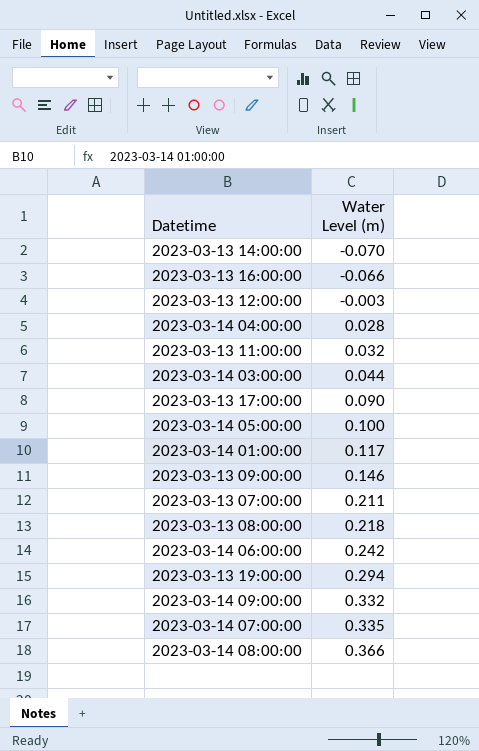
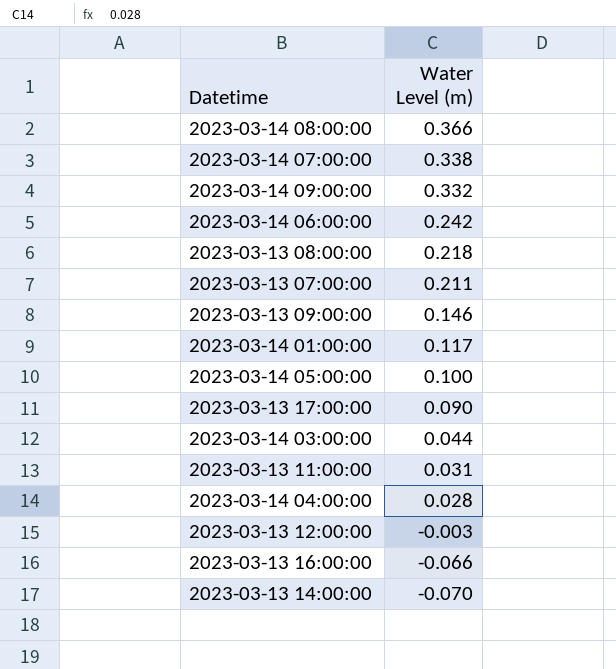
row order: Water Level (m) ascending -> Water Level (m) descending
row 2023-03-13 19:00:00: 0.294 -> none
2023-03-14 07:00:00 | Water Level (m): 0.335 -> 0.338
2023-03-13 11:00:00 | Water Level (m): 0.032 -> 0.031

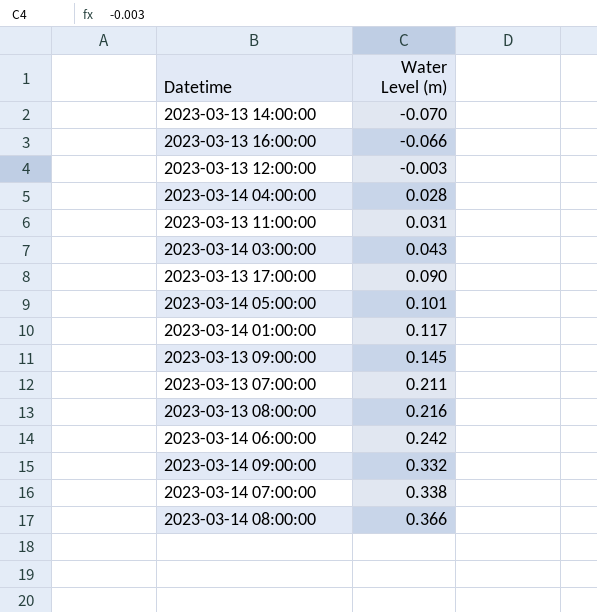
row order: Water Level (m) descending -> Water Level (m) ascending
2023-03-14 03:00:00 | Water Level (m): 0.044 -> 0.043
2023-03-14 05:00:00 | Water Level (m): 0.100 -> 0.101
2023-03-13 09:00:00 | Water Level (m): 0.146 -> 0.145
2023-03-13 08:00:00 | Water Level (m): 0.218 -> 0.216

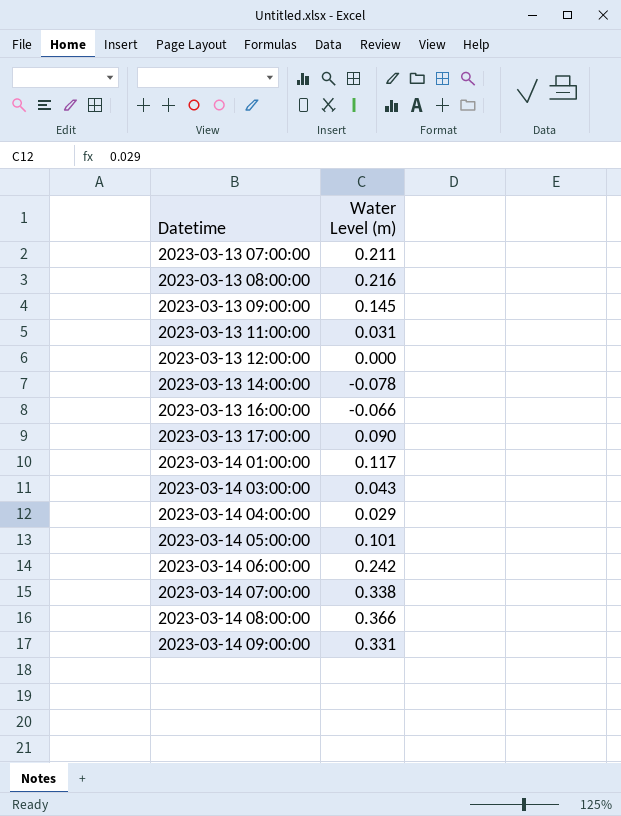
row order: Water Level (m) ascending -> Datetime ascending
2023-03-13 12:00:00 | Water Level (m): -0.003 -> 0.000
2023-03-13 14:00:00 | Water Level (m): -0.070 -> -0.078
2023-03-14 04:00:00 | Water Level (m): 0.028 -> 0.029
2023-03-14 09:00:00 | Water Level (m): 0.332 -> 0.331

